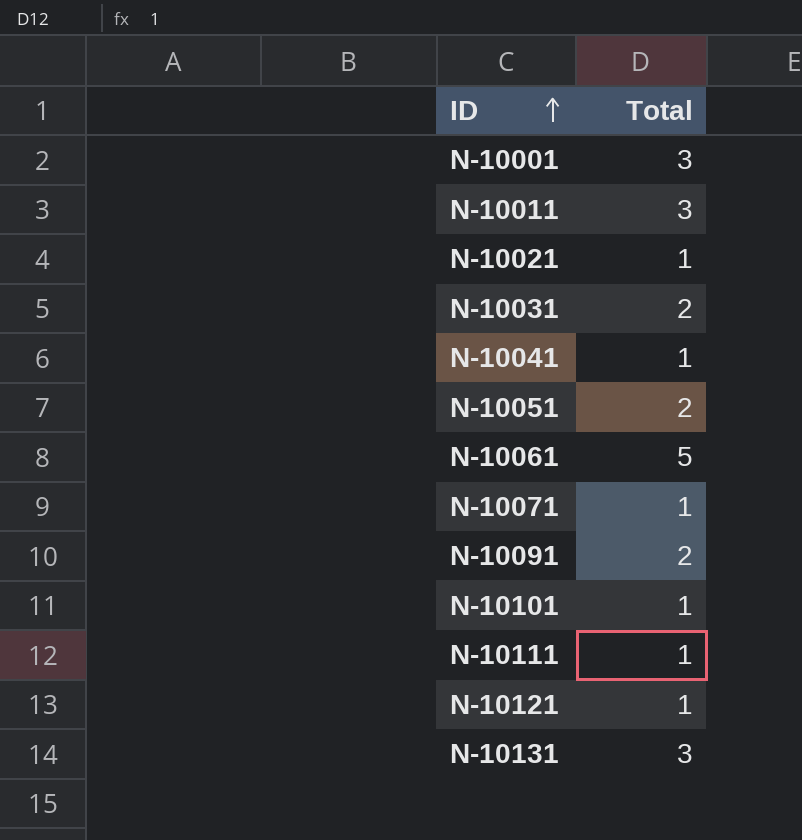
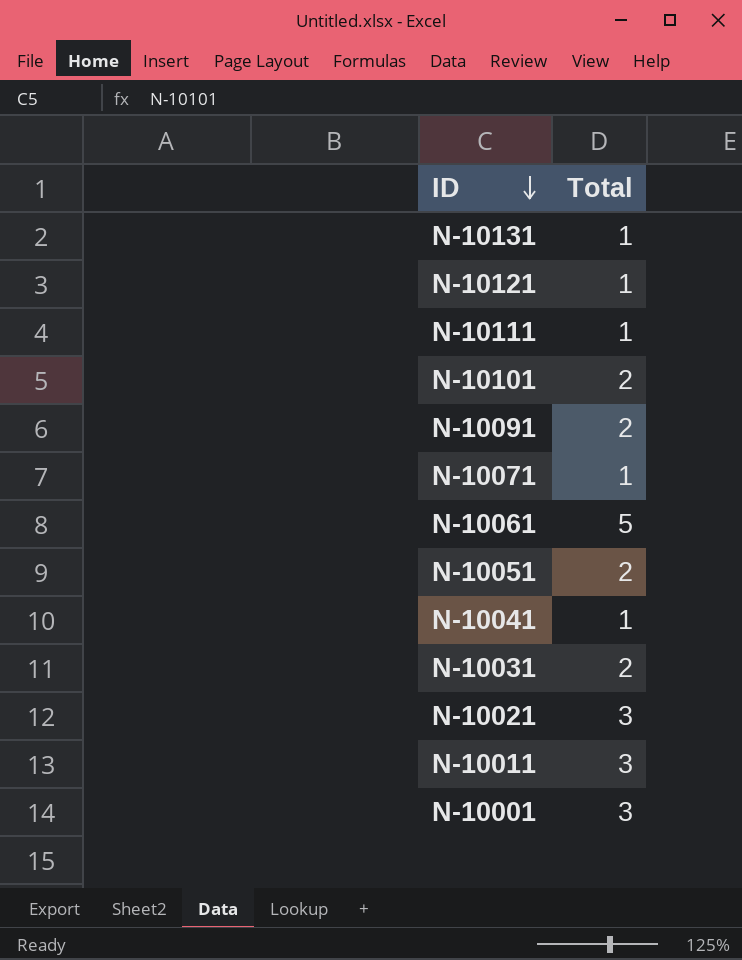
row order: ID ascending -> ID descending
N-10131 | Total: 3 -> 1
N-10101 | Total: 1 -> 2
N-10021 | Total: 1 -> 3

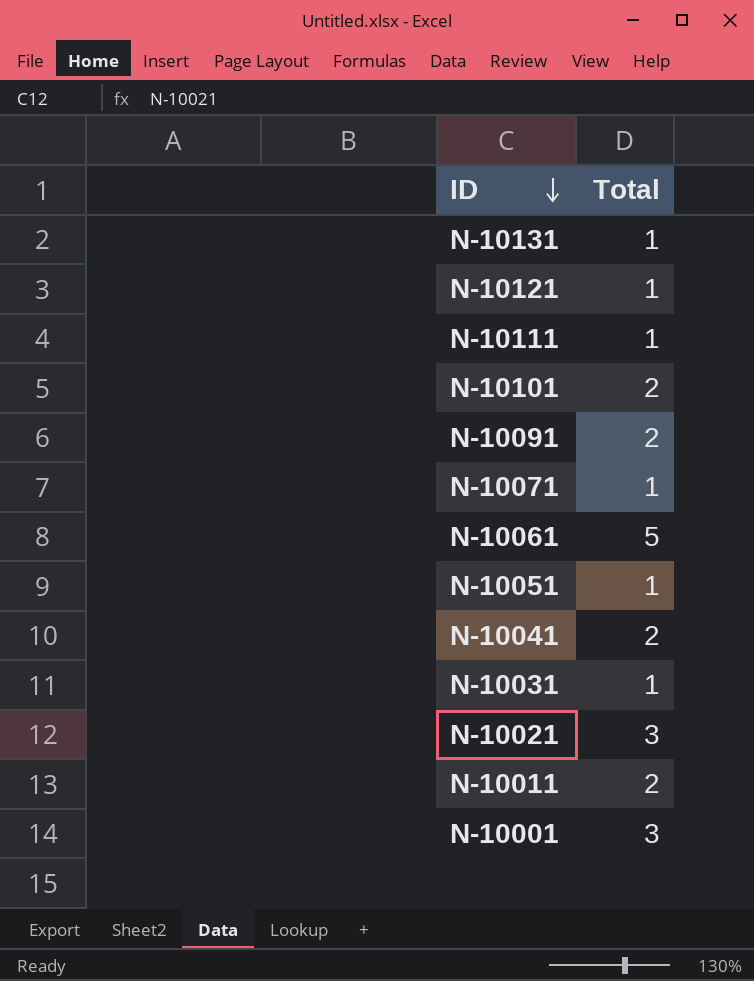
N-10051 | Total: 2 -> 1
N-10041 | Total: 1 -> 2
N-10031 | Total: 2 -> 1
N-10011 | Total: 3 -> 2

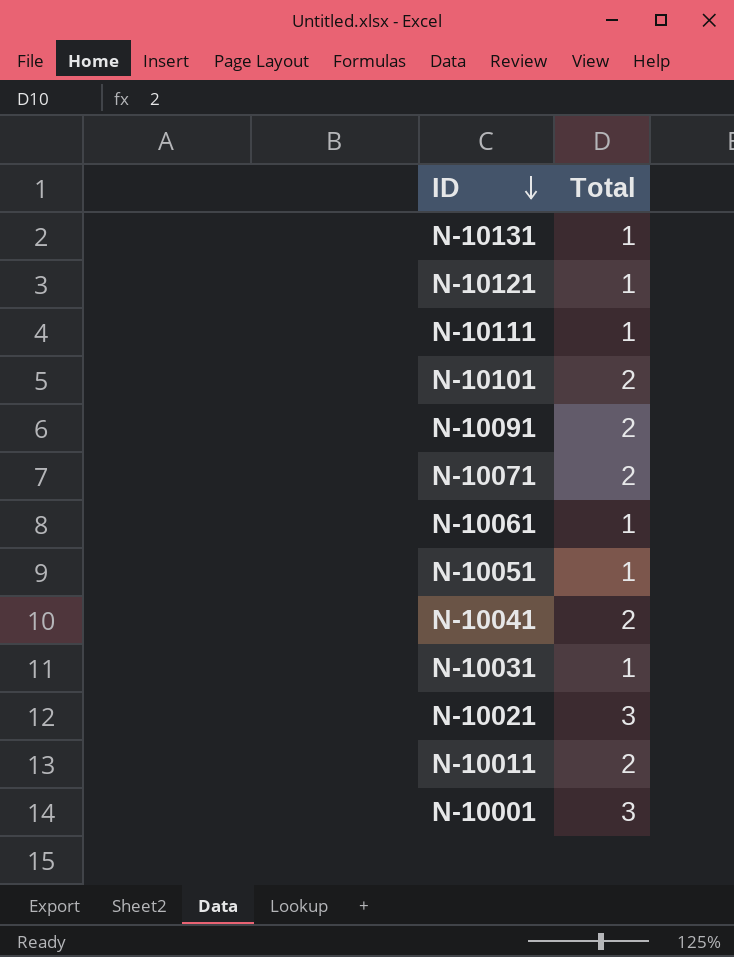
N-10071 | Total: 1 -> 2
N-10061 | Total: 5 -> 1

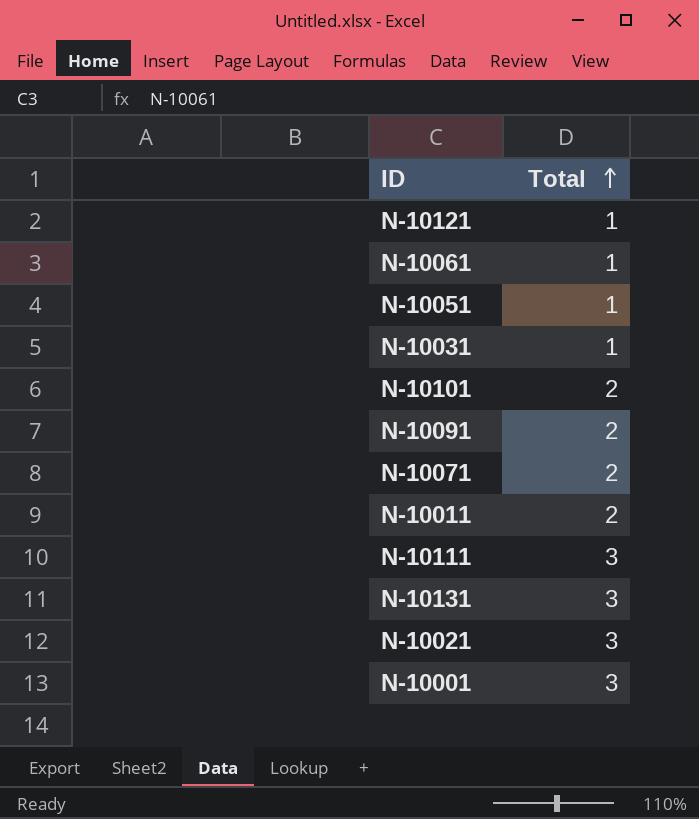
row order: ID descending -> Total ascending
row N-10041: 2 -> none
N-10111 | Total: 1 -> 3
N-10131 | Total: 1 -> 3

